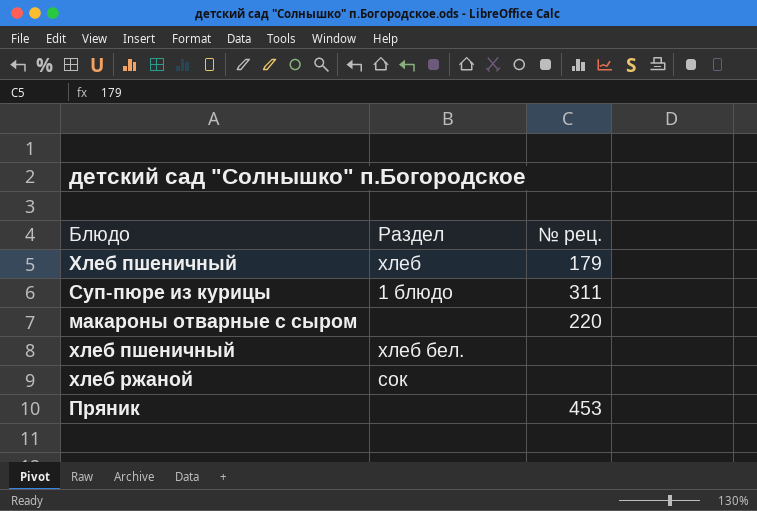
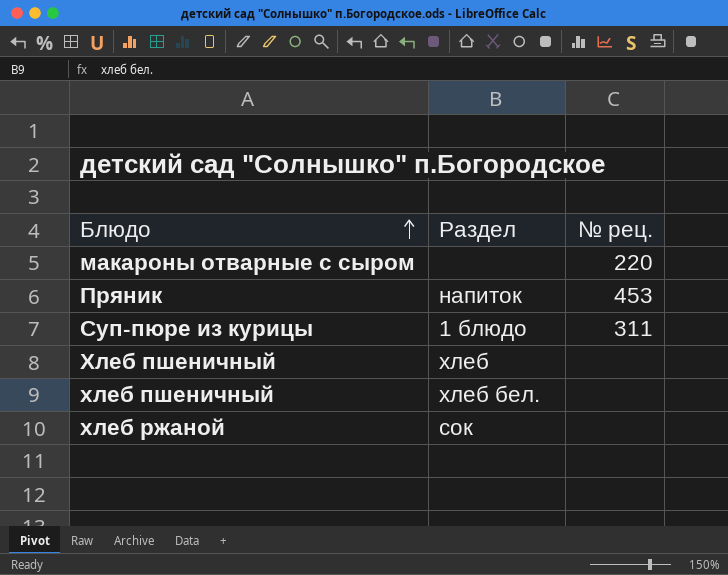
row order: none -> Блюдо ascending
Пряник | Раздел: none -> напиток
Хлеб пшеничный | № рец.: 179 -> none

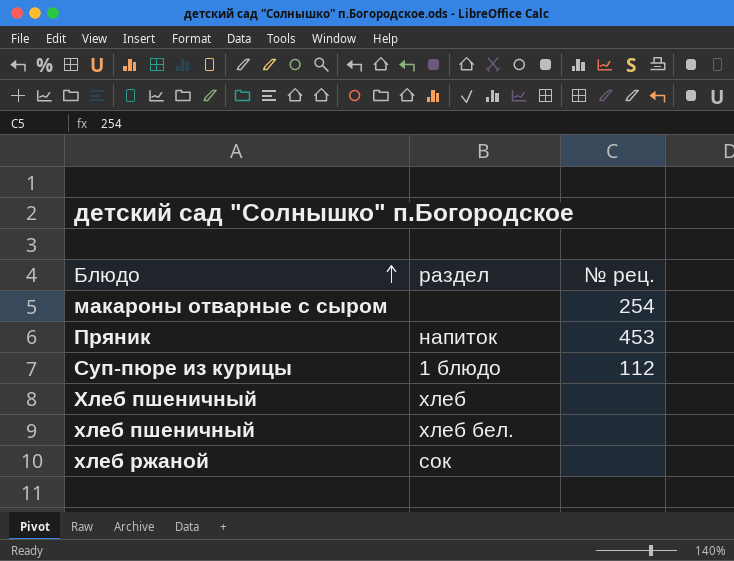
column name: Раздел -> раздел
макароны отварные с сыром | № рец.: 220 -> 254
Суп-пюре из курицы | № рец.: 311 -> 112

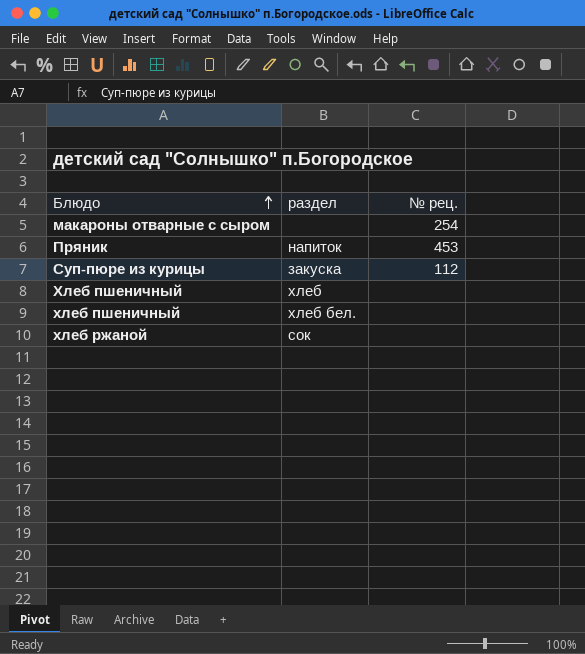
Суп-пюре из курицы | раздел: 1 блюдо -> закуска

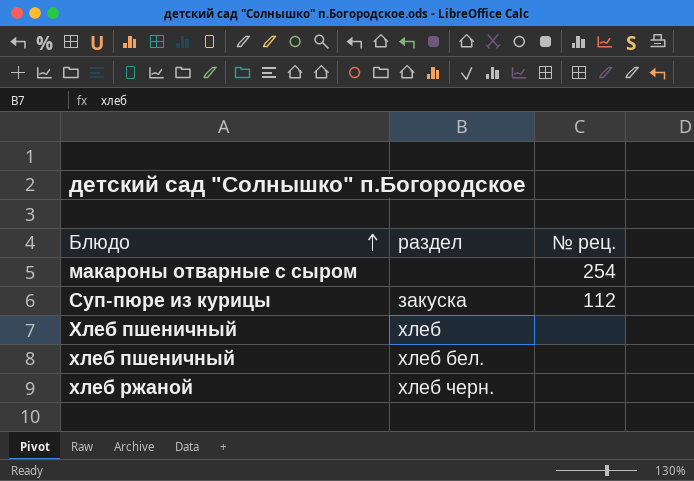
row Пряник: напиток | 453 -> none
хлеб ржаной | раздел: сок -> хлеб черн.

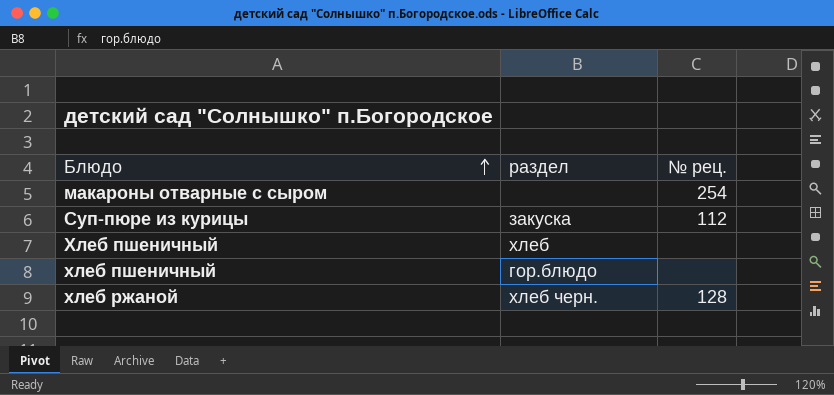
хлеб пшеничный | раздел: хлеб бел. -> гор.блюдо
хлеб ржаной | № рец.: none -> 128

